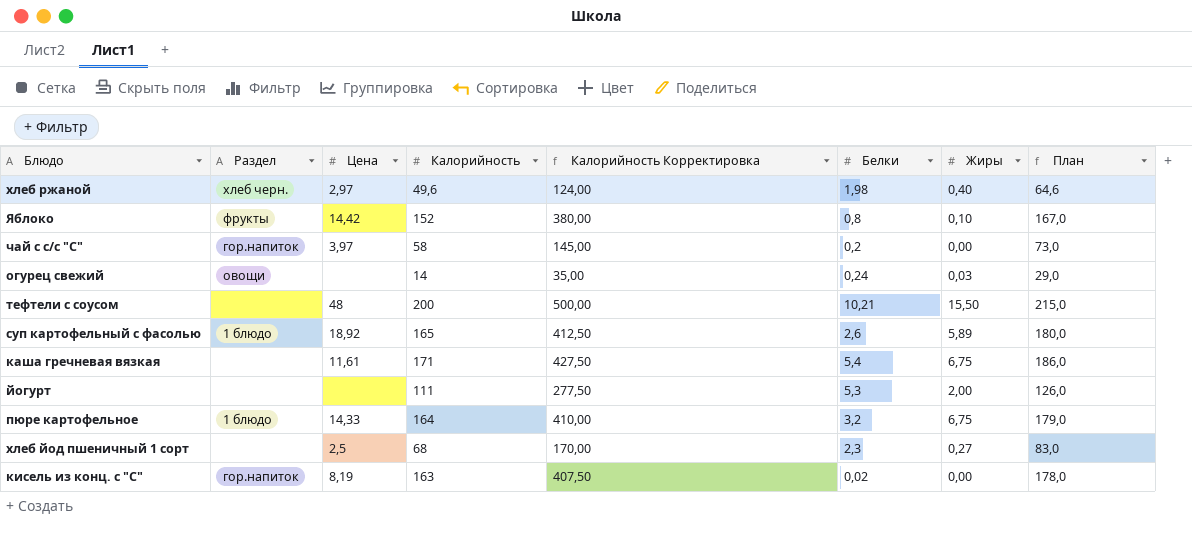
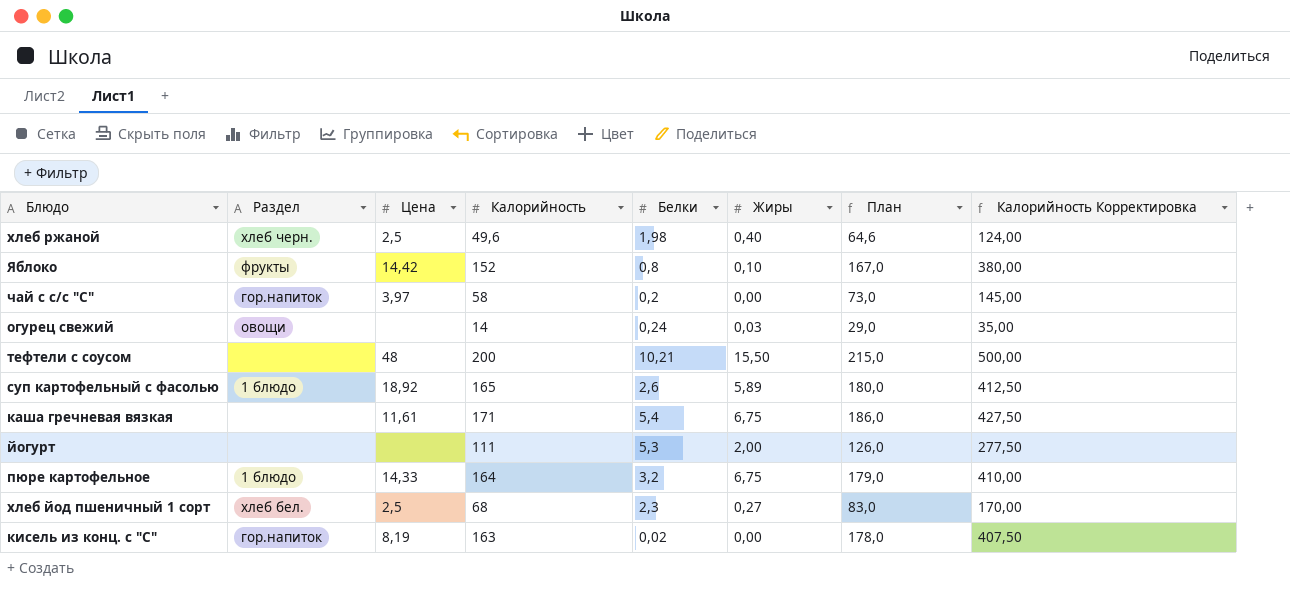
column Калорийность Корректировка | position: 5 -> 8
хлеб ржаной | Цена: 2,97 -> 2,5
хлеб йод пшеничный 1 сорт | Раздел: none -> хлеб бел.

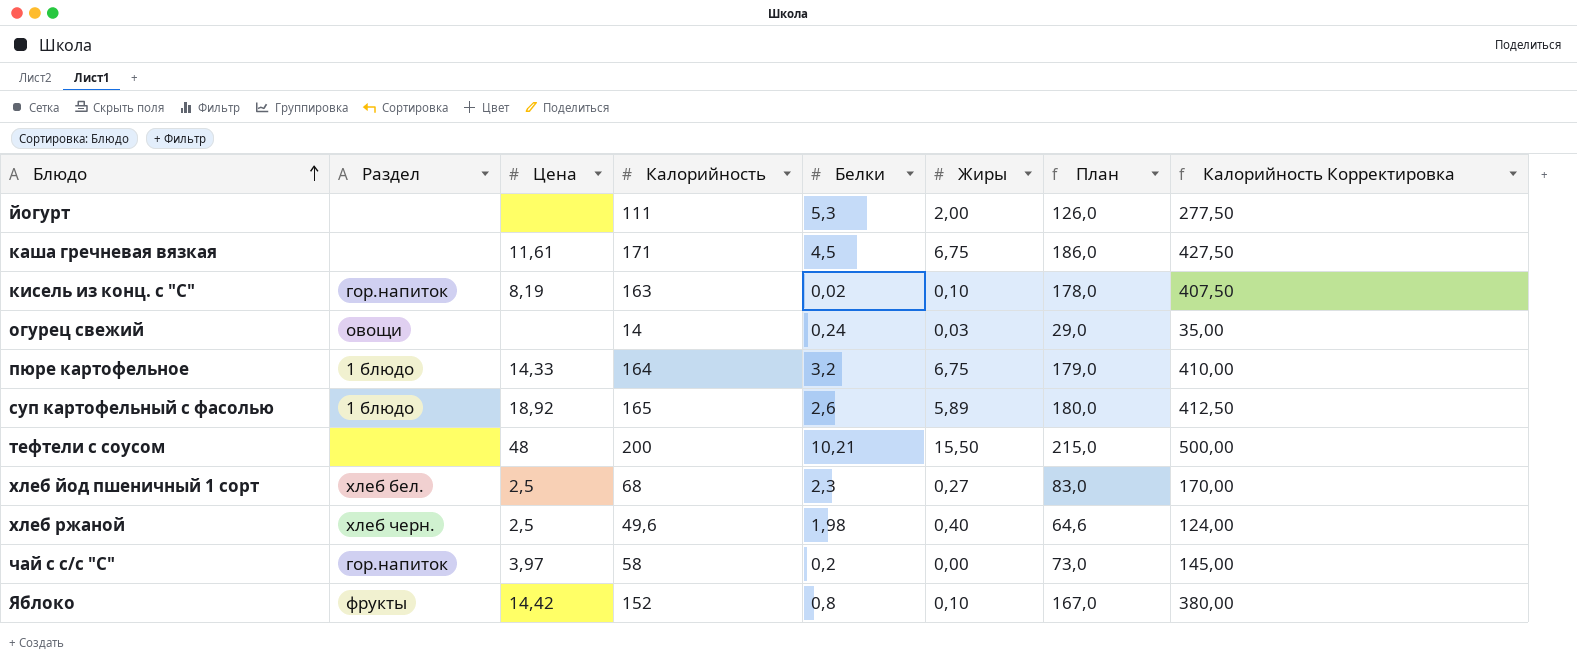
row order: none -> Блюдо ascending
каша гречневая вязкая | Белки: 5,4 -> 4,5
кисель из конц. с "С" | Жиры: 0,00 -> 0,10

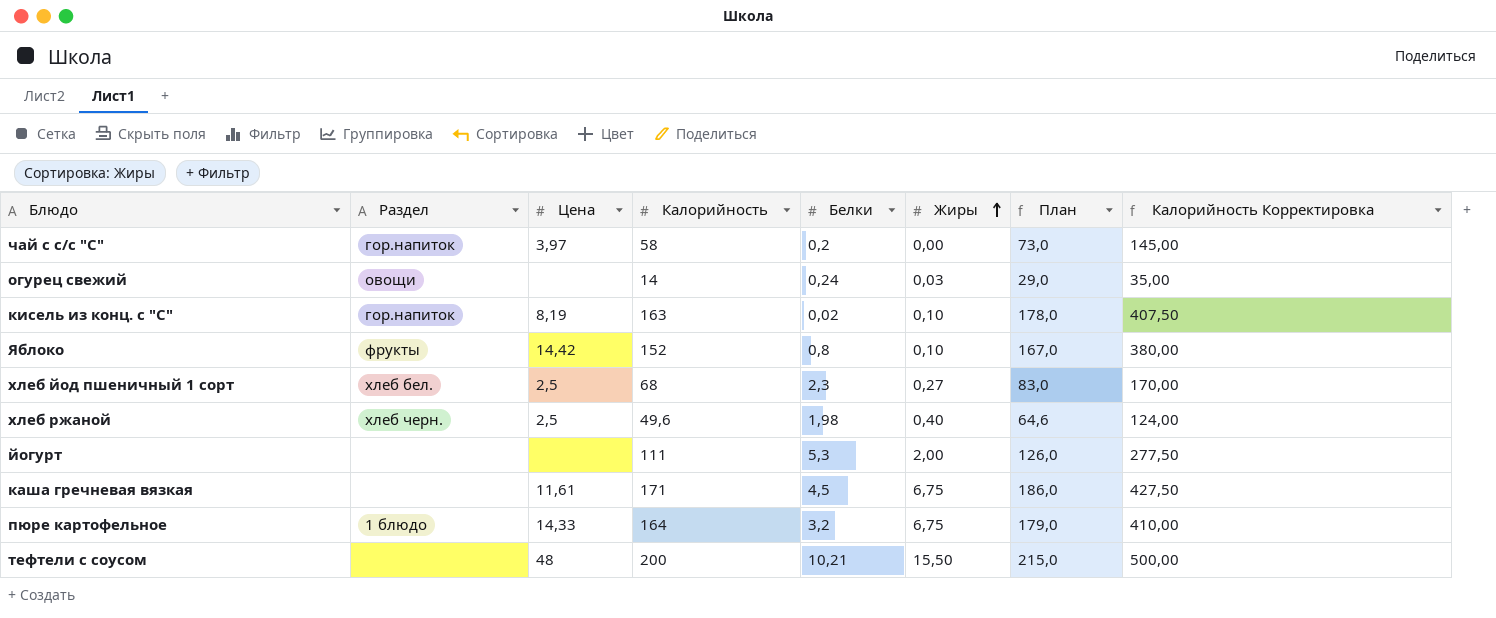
row order: Блюдо ascending -> Жиры ascending
row суп картофельный с фасолью: 1 блюдо | 18,92 | 165 | 2,6 | 5,89 | 180,0 | 412,50 -> none

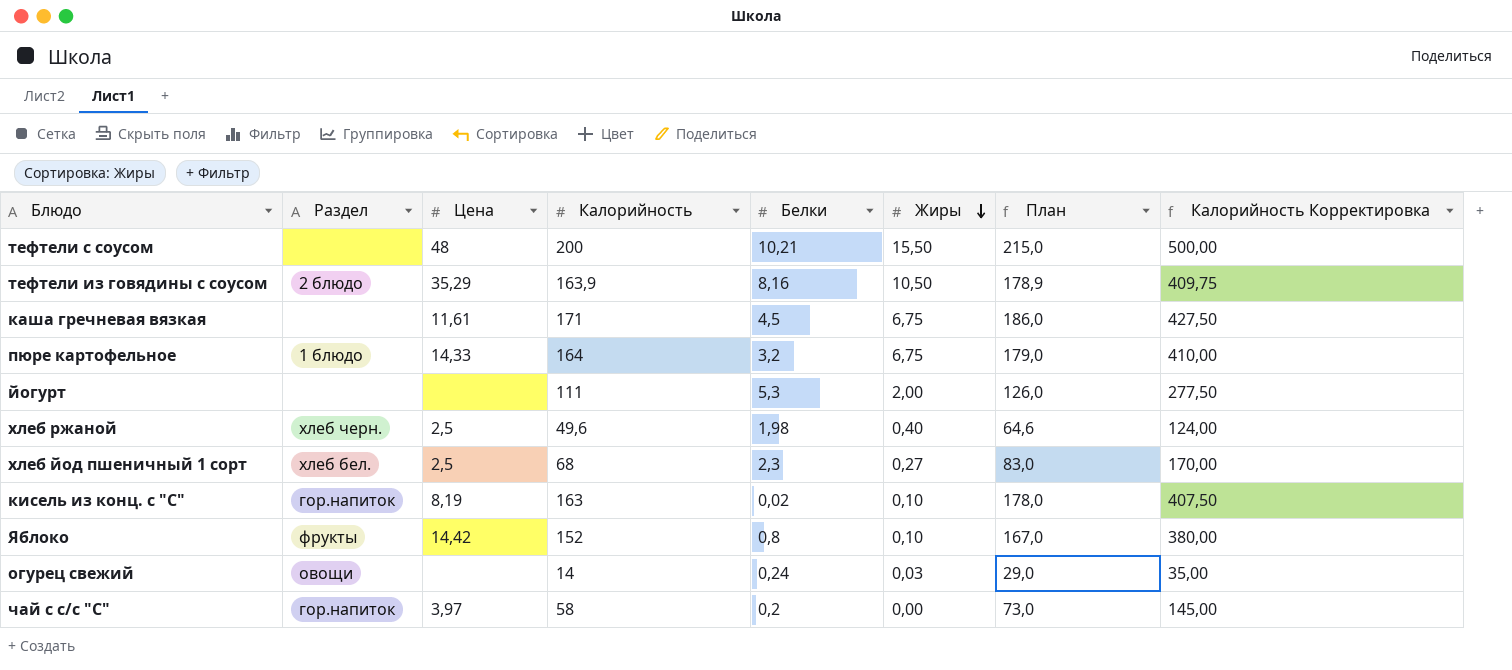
row order: Жиры ascending -> Жиры descending
row тефтели из говядины с соусом: none -> 2 блюдо | 35,29 | 163,9 | 8,16 | 10,50 | 178,9 | 409,75

